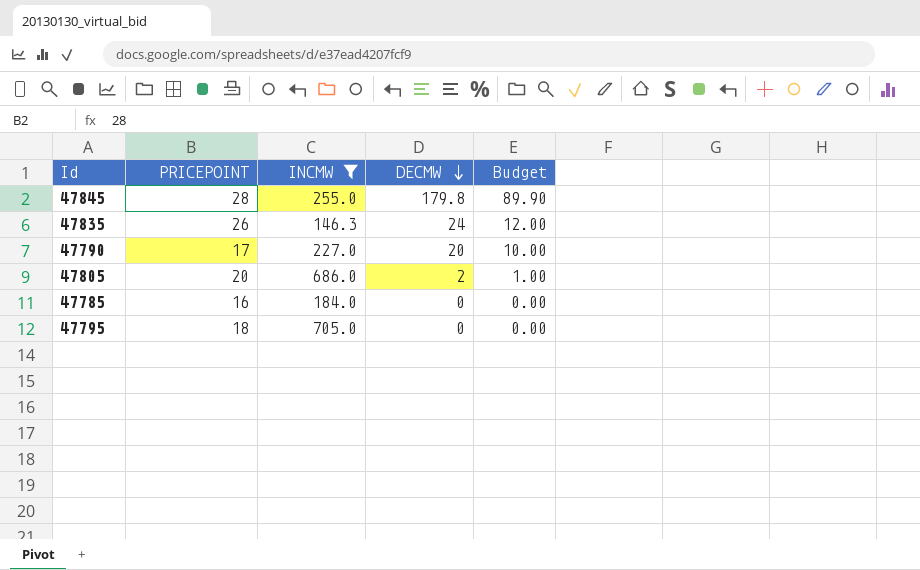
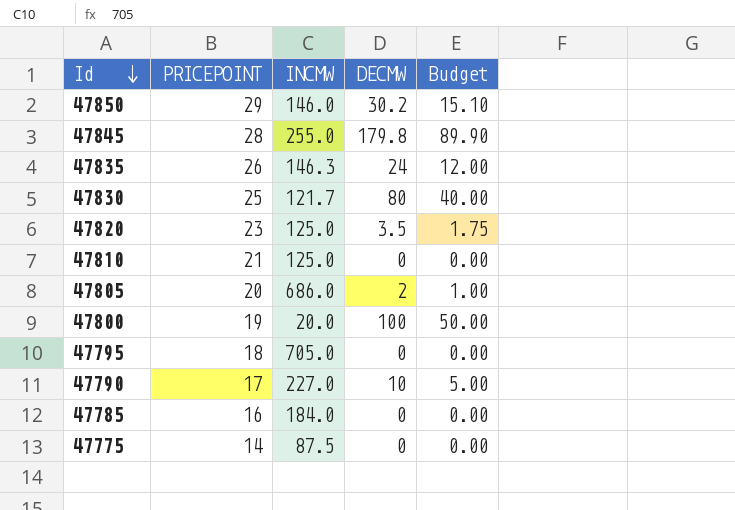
filter: INCMW >= 146.3 -> none
row order: DECMW descending -> Id descending
47790 | DECMW: 20 -> 10
47790 | Budget: 10.00 -> 5.00

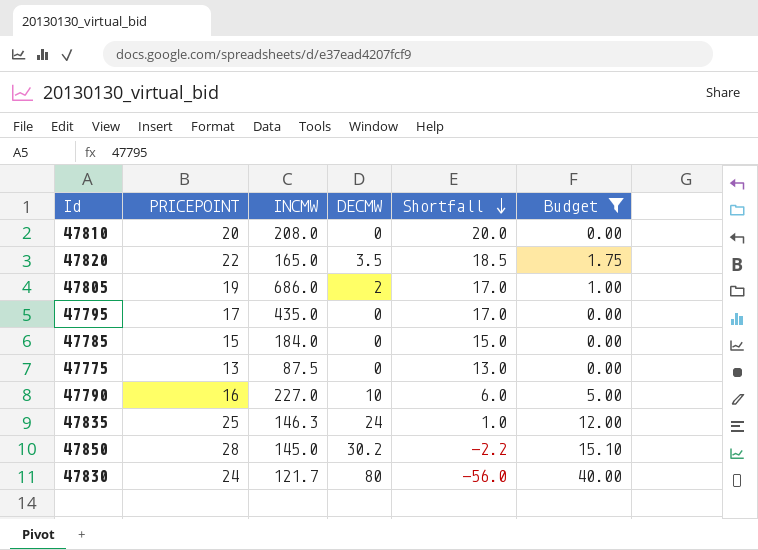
filter: none -> Budget <= 40.00
row order: Id descending -> Shortfall descending
column Shortfall | formula: none -> [PRICEPOINT] - [DECMW]
47810 | PRICEPOINT: 21 -> 20
47810 | INCMW: 125.0 -> 208.0
47820 | PRICEPOINT: 23 -> 22
47820 | INCMW: 125.0 -> 165.0
47805 | PRICEPOINT: 20 -> 19
47795 | PRICEPOINT: 18 -> 17
47795 | INCMW: 705.0 -> 435.0
47785 | PRICEPOINT: 16 -> 15
47775 | PRICEPOINT: 14 -> 13
47790 | PRICEPOINT: 17 -> 16
47835 | PRICEPOINT: 26 -> 25
47850 | PRICEPOINT: 29 -> 28
47850 | INCMW: 146.0 -> 145.0
47830 | PRICEPOINT: 25 -> 24

